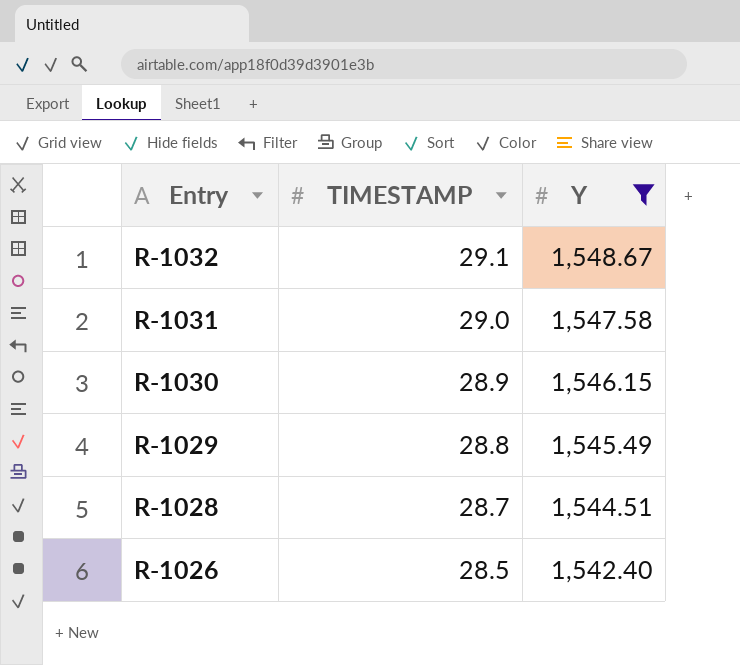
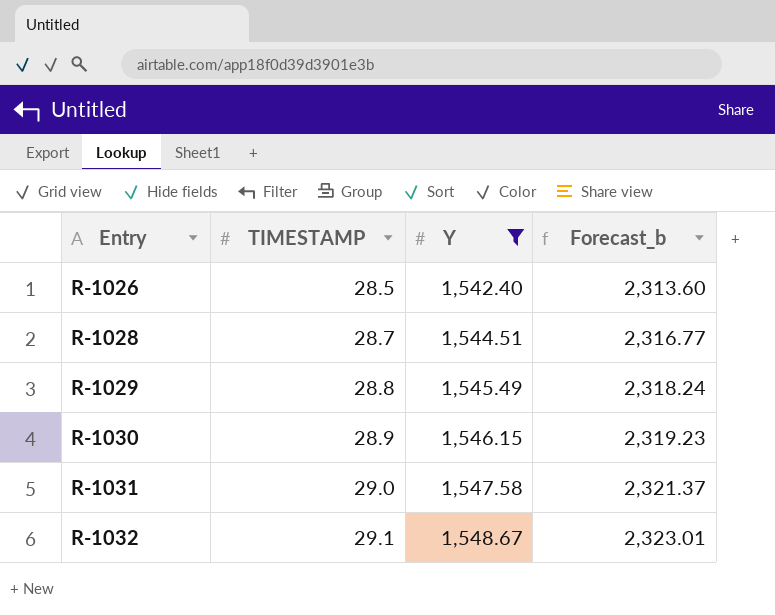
row order: Entry descending -> Entry ascending
column Forecast_b | formula: none -> [Y] * 1.5

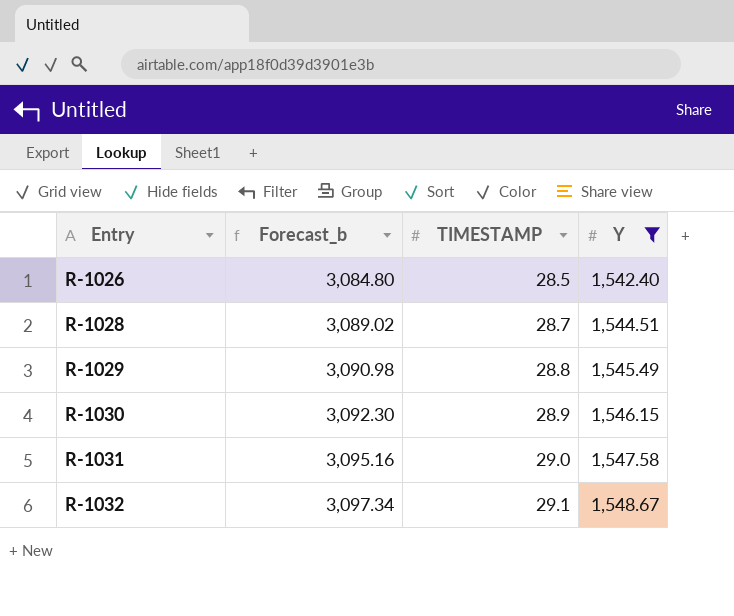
column Forecast_b | formula: [Y] * 1.5 -> [Y] * 2
column Forecast_b | position: 4 -> 2

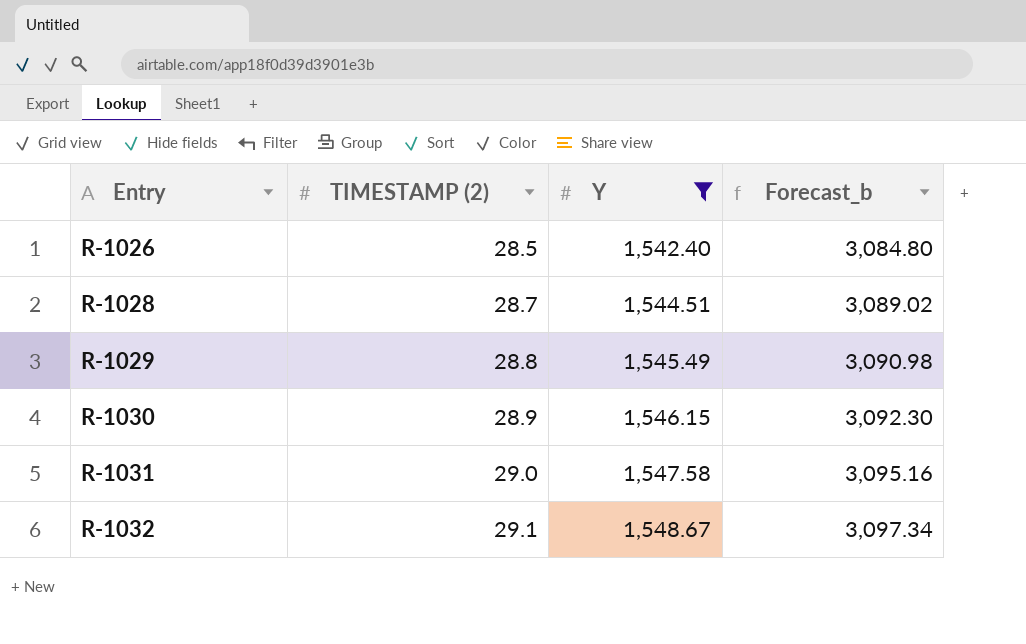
column name: TIMESTAMP -> TIMESTAMP (2)
column Forecast_b | position: 2 -> 4

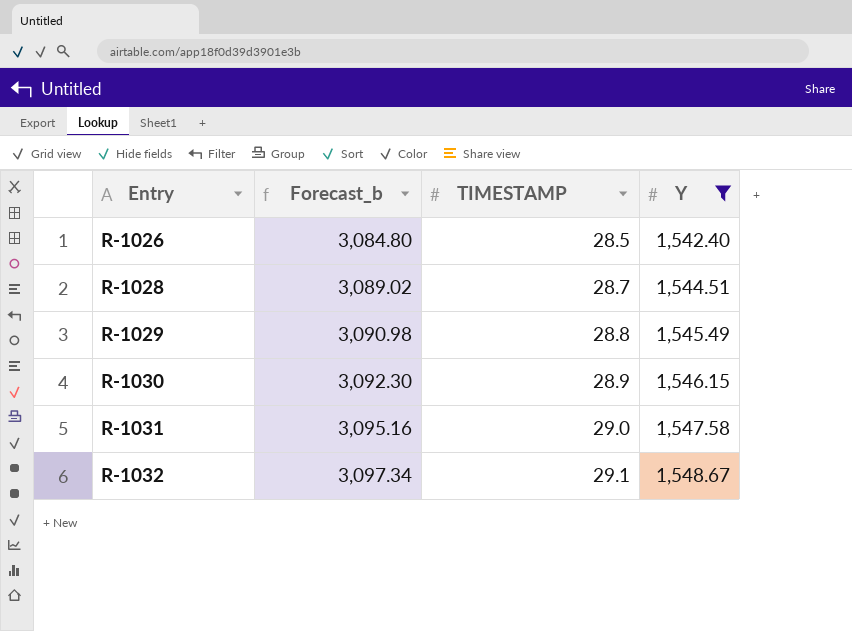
column Forecast_b | position: 4 -> 2
column name: TIMESTAMP (2) -> TIMESTAMP

